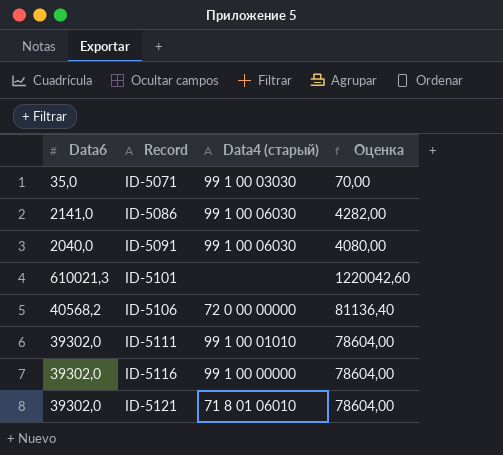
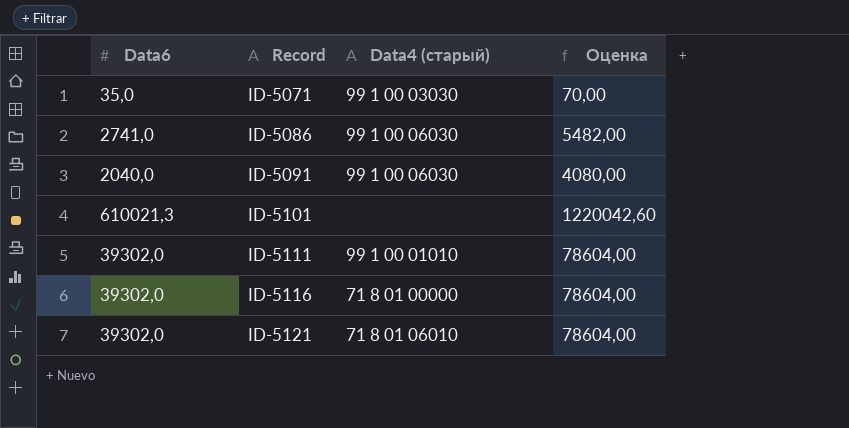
row ID-5106: 40568,2 | 72 0 00 00000 | 81136,40 -> none
ID-5086 | Data6: 2141,0 -> 2741,0
ID-5086 | Оценка: 4282,00 -> 5482,00
ID-5116 | Data4 (старый): 99 1 00 00000 -> 71 8 01 00000

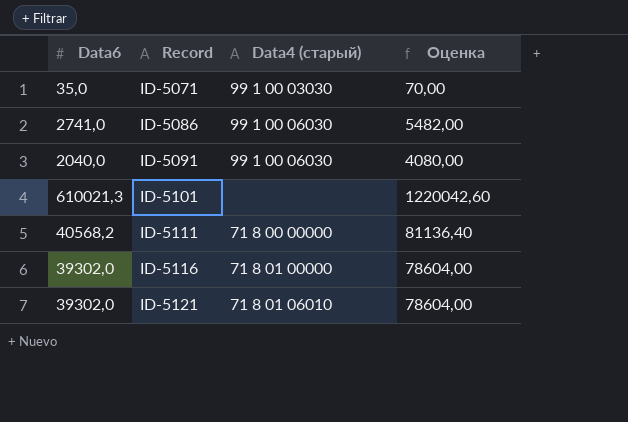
ID-5111 | Data6: 39302,0 -> 40568,2
ID-5111 | Data4 (старый): 99 1 00 01010 -> 71 8 00 00000
ID-5111 | Оценка: 78604,00 -> 81136,40

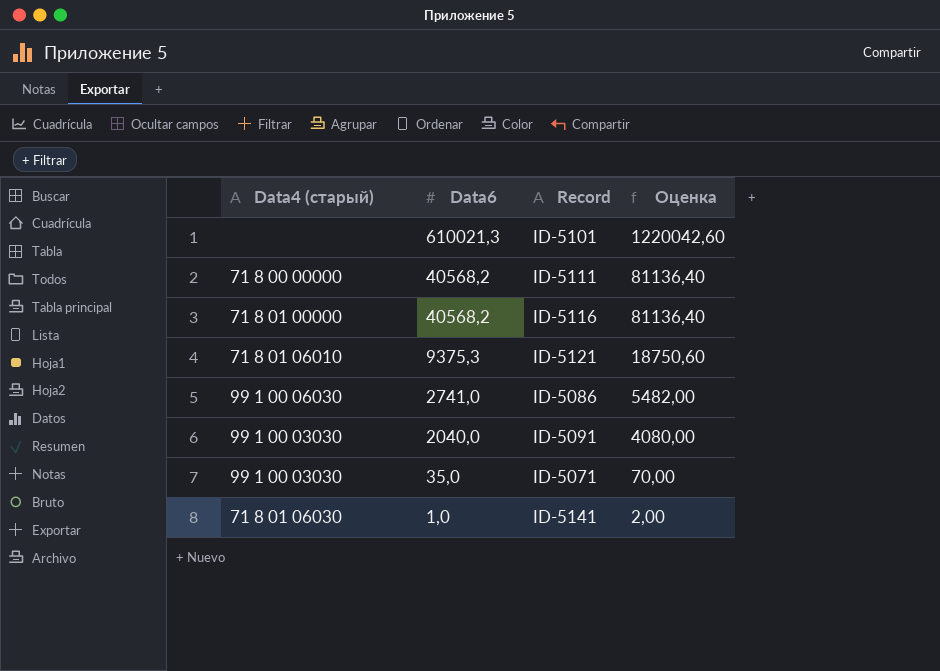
row order: Record ascending -> Data6 descending
column Data4 (старый) | position: 3 -> 1
ID-5116 | Data6: 39302,0 -> 40568,2
ID-5116 | Оценка: 78604,00 -> 81136,40
ID-5121 | Data6: 39302,0 -> 9375,3
ID-5121 | Оценка: 78604,00 -> 18750,60
ID-5091 | Data4 (старый): 99 1 00 06030 -> 99 1 00 03030
row ID-5141: none -> 71 8 01 06030 | 1,0 | 2,00

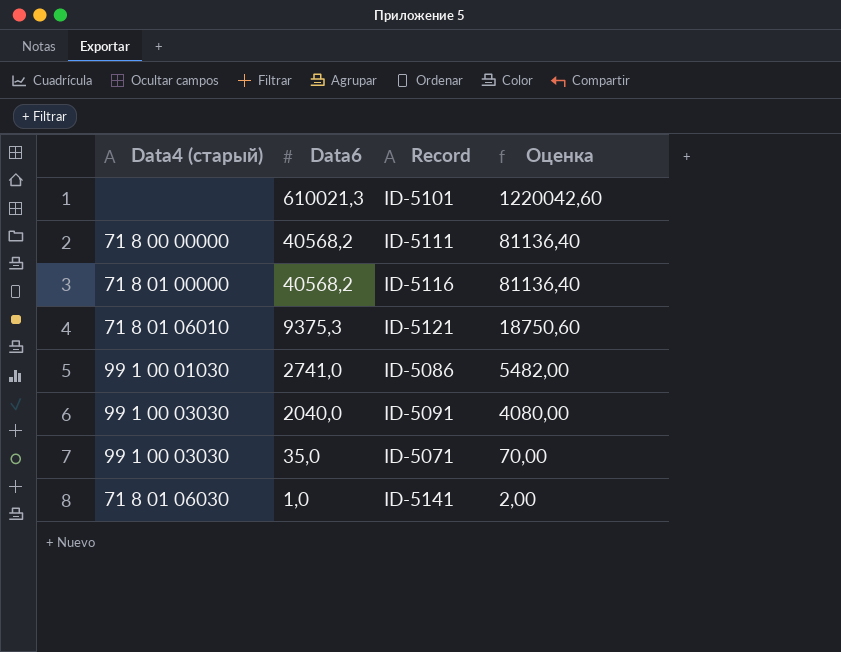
ID-5086 | Data4 (старый): 99 1 00 06030 -> 99 1 00 01030

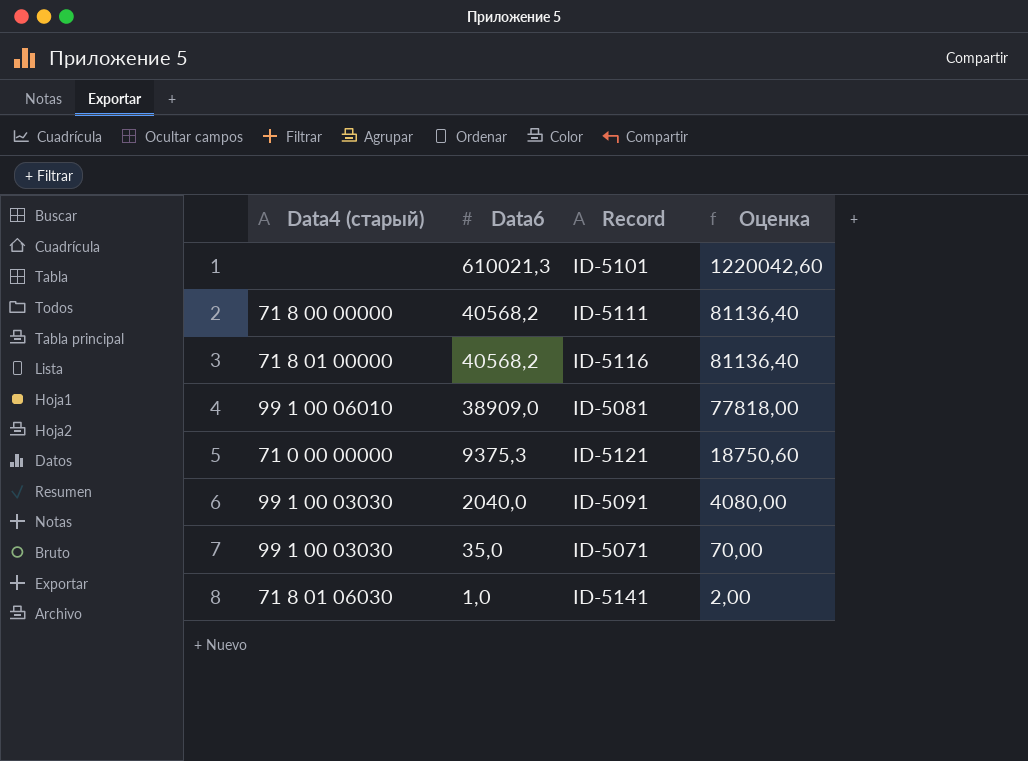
row ID-5086: 99 1 00 01030 | 2741,0 | 5482,00 -> none
row ID-5081: none -> 99 1 00 06010 | 38909,0 | 77818,00
ID-5121 | Data4 (старый): 71 8 01 06010 -> 71 0 00 00000

